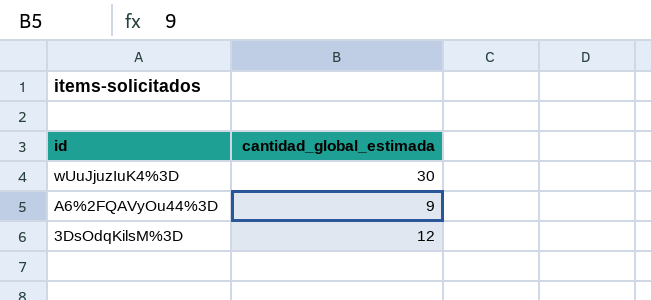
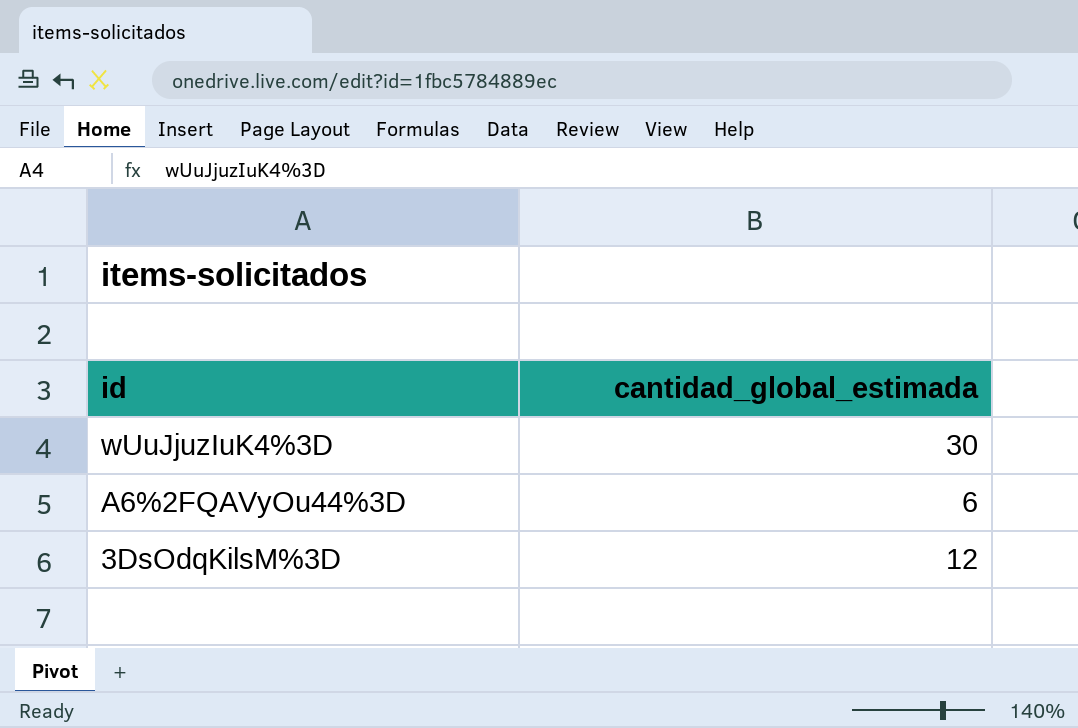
A6%2FQAVyOu44%3D | cantidad_global_estimada: 9 -> 6

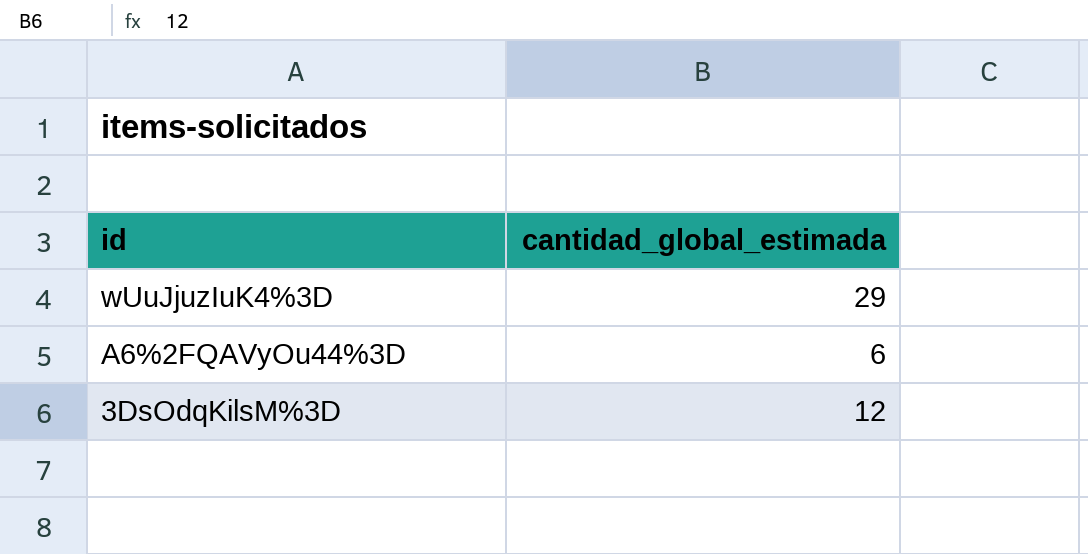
wUuJjuzIuK4%3D | cantidad_global_estimada: 30 -> 29

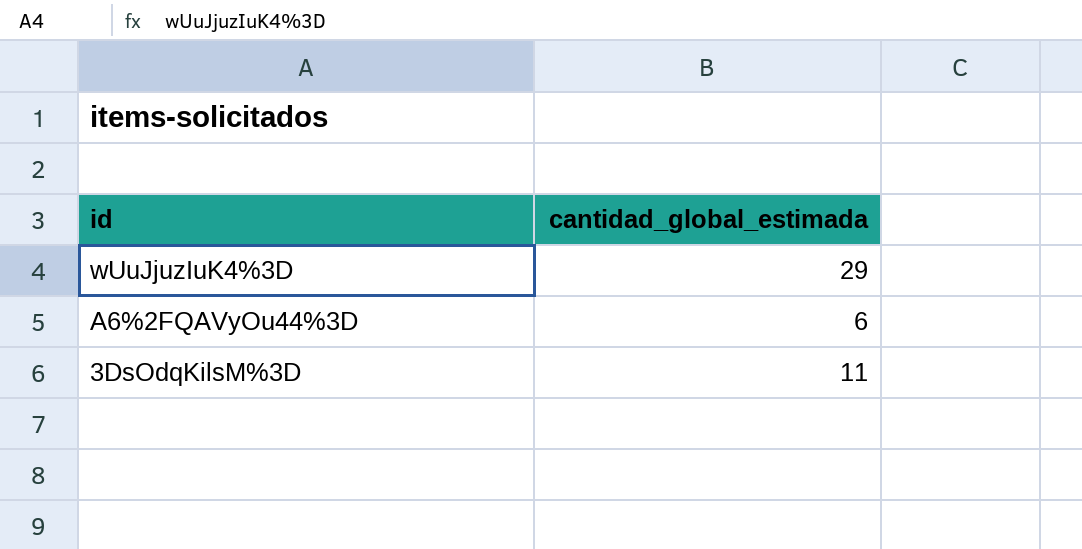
3DsOdqKilsM%3D | cantidad_global_estimada: 12 -> 11

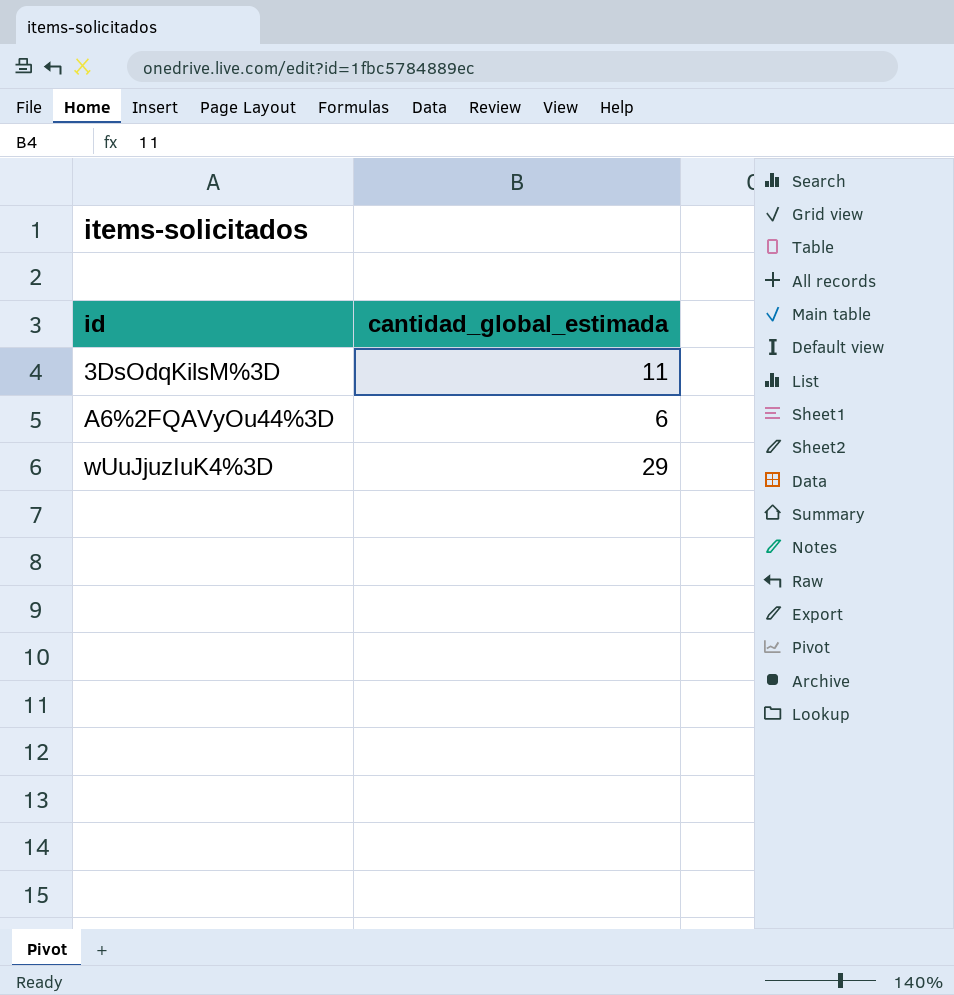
row order: id descending -> id ascending

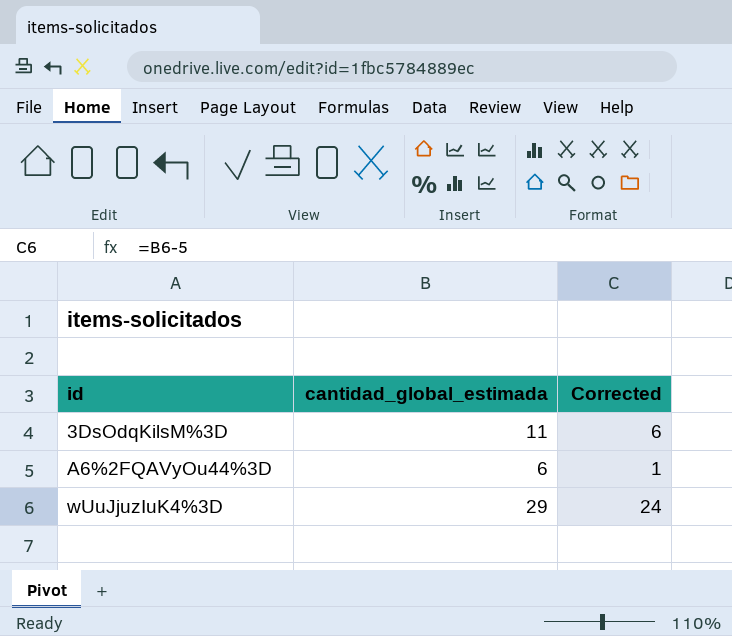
column Corrected | formula: none -> [cantidad_global_estimada] - 5

